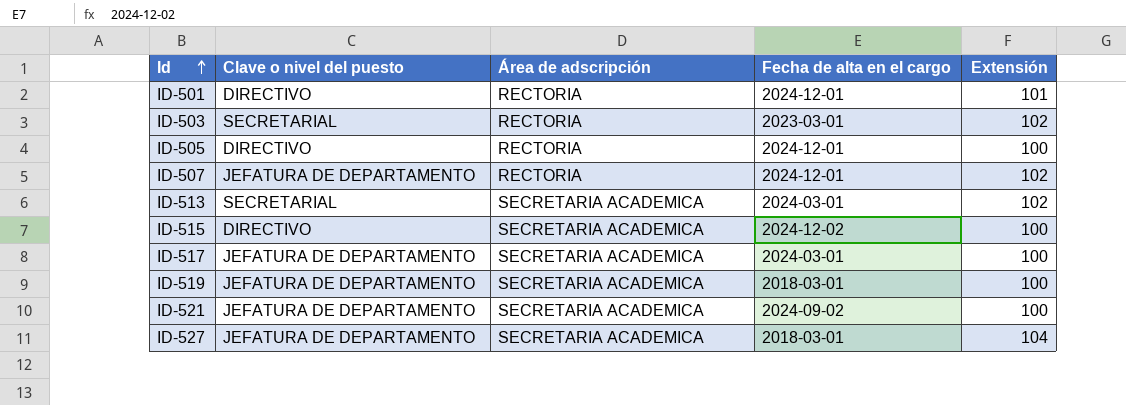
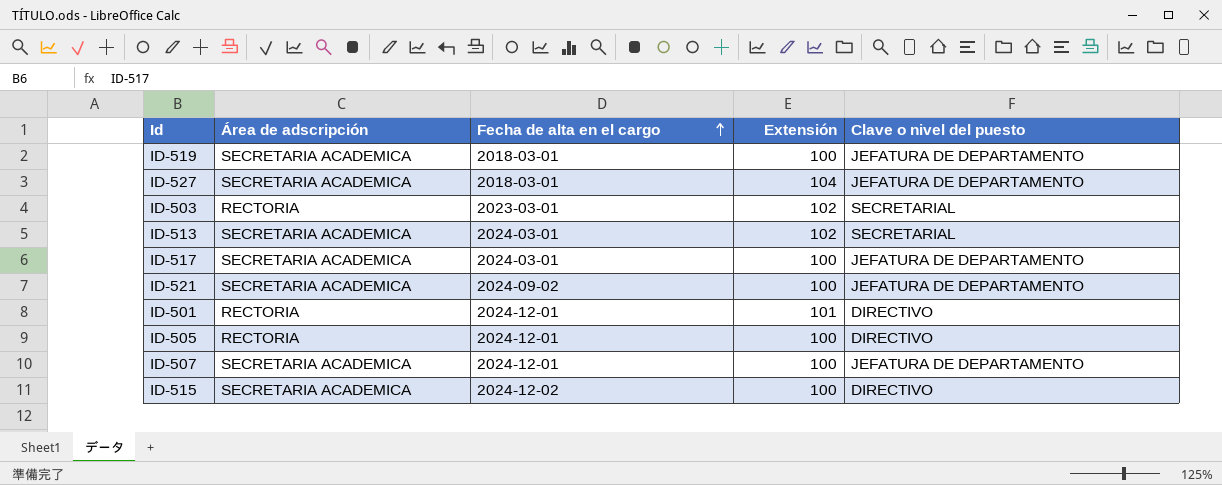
row order: Id ascending -> Fecha de alta en el cargo ascending
column Clave o nivel del puesto | position: 2 -> 5
ID-507 | Área de adscripción: RECTORIA -> SECRETARIA ACADEMICA
ID-507 | Extensión: 102 -> 100

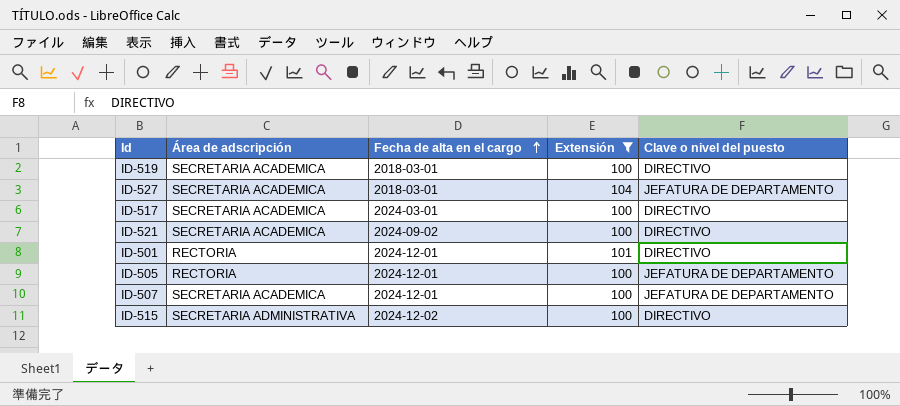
filter: none -> Extensión != 102
ID-519 | Clave o nivel del puesto: JEFATURA DE DEPARTAMENTO -> DIRECTIVO
ID-517 | Clave o nivel del puesto: JEFATURA DE DEPARTAMENTO -> DIRECTIVO
ID-521 | Clave o nivel del puesto: JEFATURA DE DEPARTAMENTO -> DIRECTIVO
ID-505 | Clave o nivel del puesto: DIRECTIVO -> JEFATURA DE DEPARTAMENTO
ID-515 | Área de adscripción: SECRETARIA ACADEMICA -> SECRETARIA ADMINISTRATIVA

